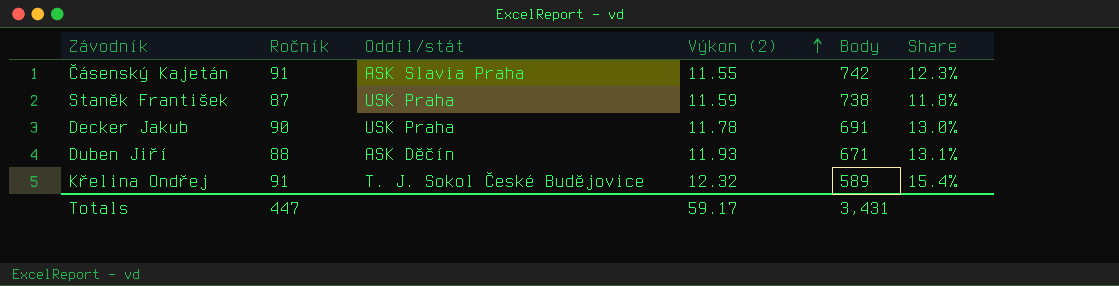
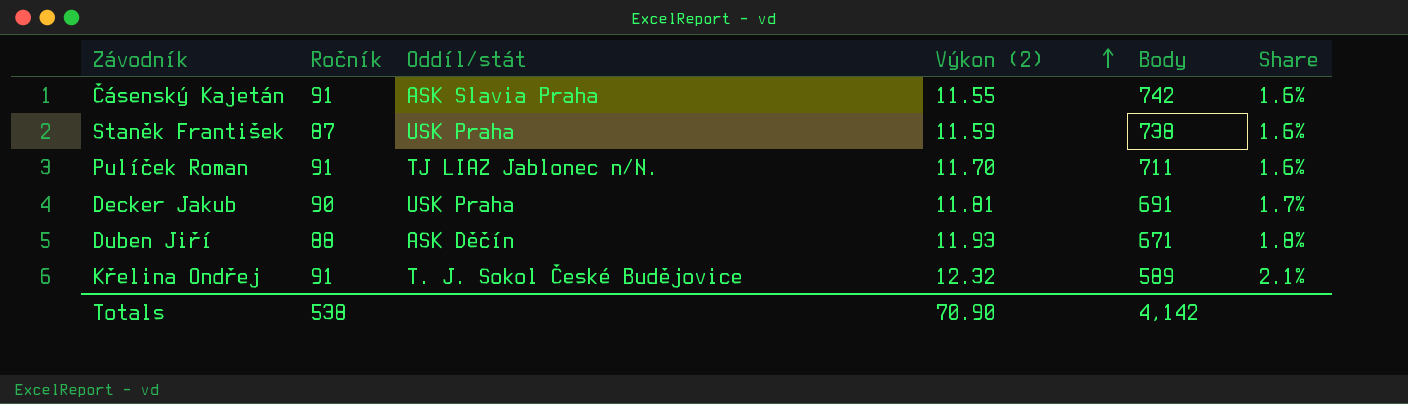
column Share | formula: [Ročník] / [Body] -> [Výkon (2)] / [Body]
row Pulíček Roman: none -> 91 | TJ LIAZ Jablonec n/N. | 11.70 | 711 | 1.6%
Decker Jakub | Výkon (2): 11.78 -> 11.81
Totals | Ročník: 447 -> 538
Totals | Výkon (2): 59.17 -> 70.90
Totals | Body: 3,431 -> 4,142

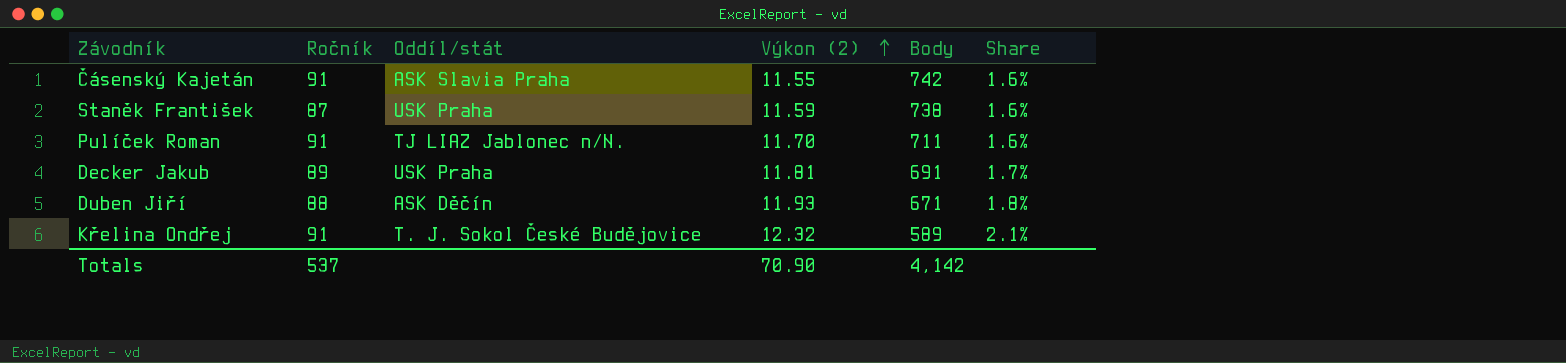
Decker Jakub | Ročník: 90 -> 89
Totals | Ročník: 538 -> 537

